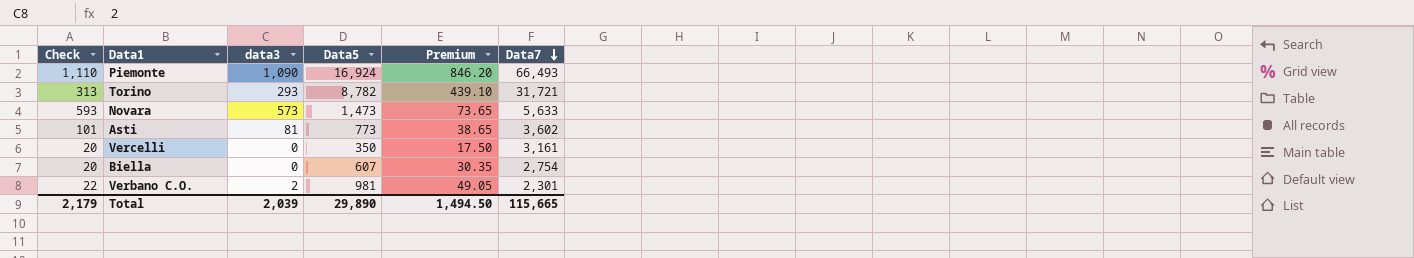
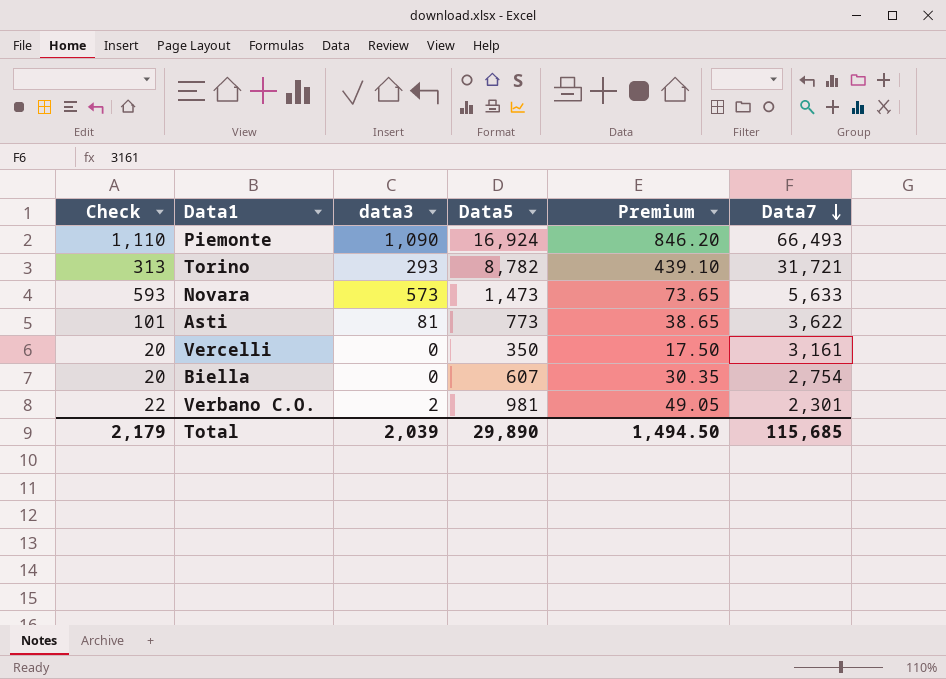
Asti | Data7: 3,602 -> 3,622
Total | Data7: 115,665 -> 115,685

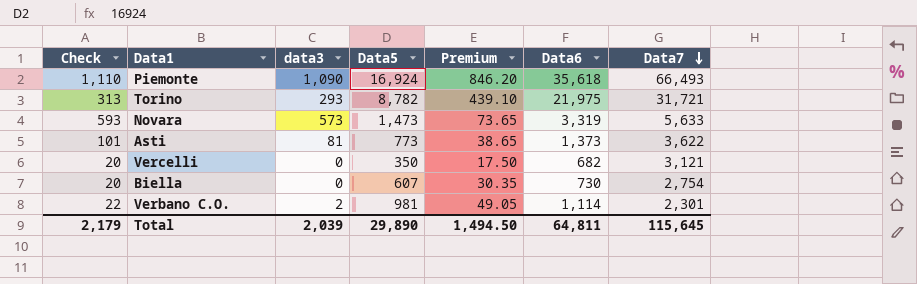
column Data6 | position: none -> 6
Vercelli | Data7: 3,161 -> 3,121
Total | Data7: 115,685 -> 115,645

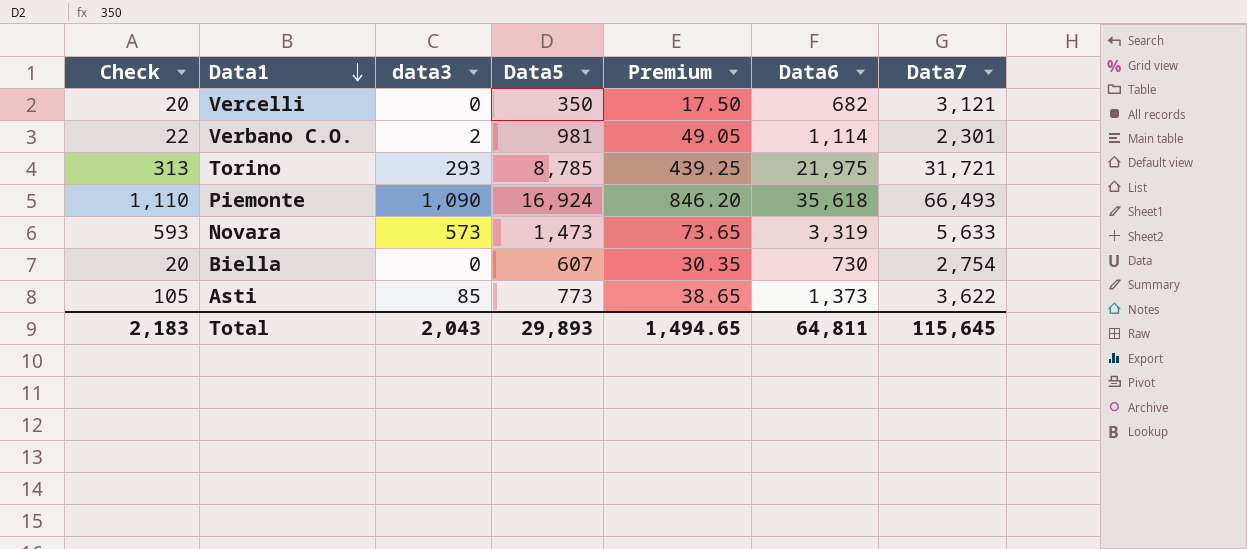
row order: Data7 descending -> Data1 descending
Torino | Data5: 8,782 -> 8,785
Torino | Premium: 439.10 -> 439.25
Asti | Check: 101 -> 105
Asti | data3: 81 -> 85
Total | Check: 2,179 -> 2,183
Total | data3: 2,039 -> 2,043
Total | Data5: 29,890 -> 29,893
Total | Premium: 1,494.50 -> 1,494.65

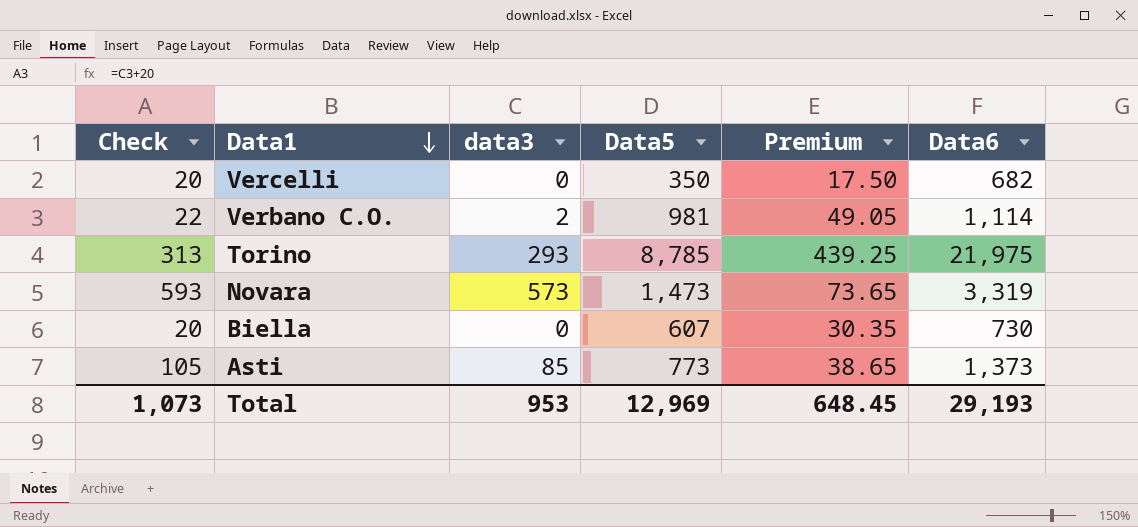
column Data7 | position: 7 -> none
row Piemonte: 1,110 | 1,090 | 16,924 | 846.20 | 35,618 | 66,493 -> none
Total | Check: 2,183 -> 1,073
Total | data3: 2,043 -> 953
Total | Data5: 29,893 -> 12,969
Total | Premium: 1,494.65 -> 648.45
Total | Data6: 64,811 -> 29,193

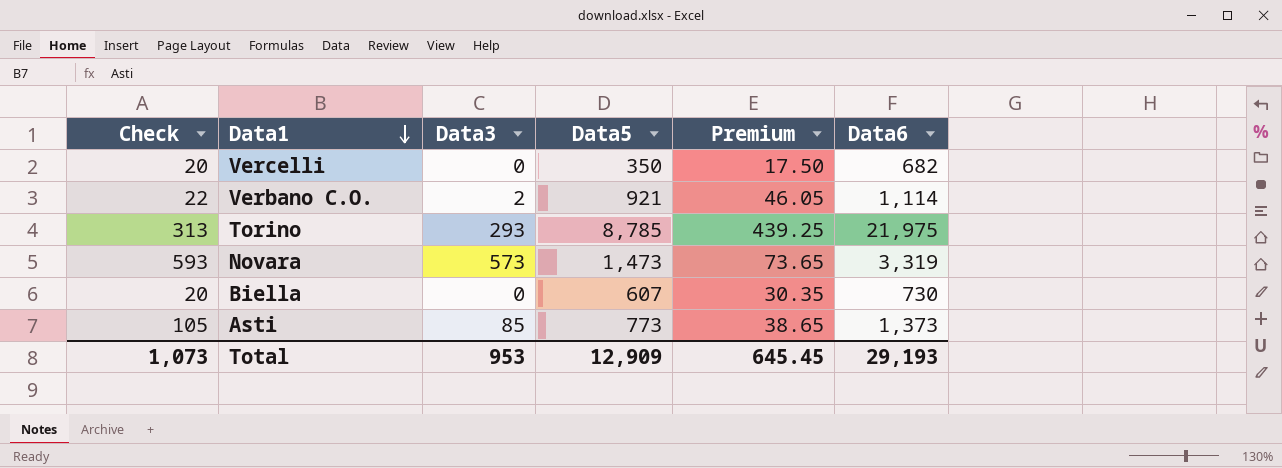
column name: data3 -> Data3
Verbano C.O. | Data5: 981 -> 921
Verbano C.O. | Premium: 49.05 -> 46.05
Total | Data5: 12,969 -> 12,909
Total | Premium: 648.45 -> 645.45

